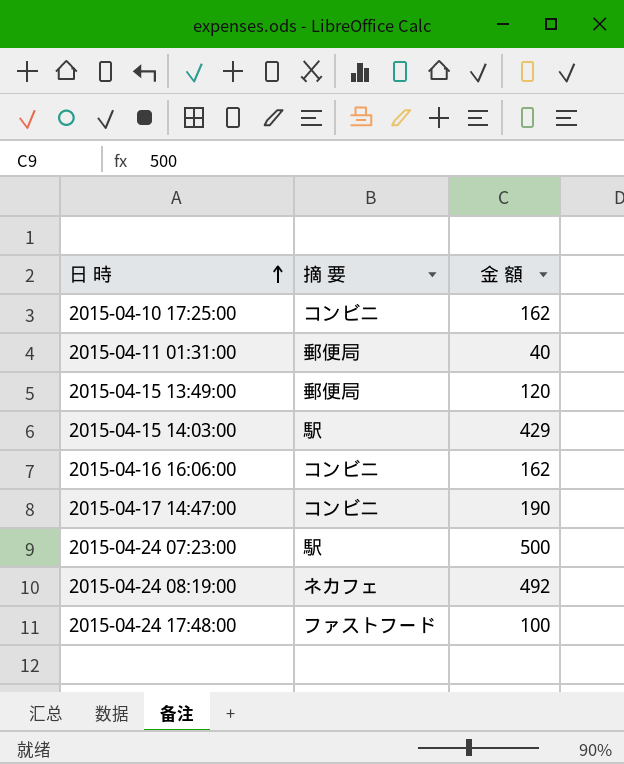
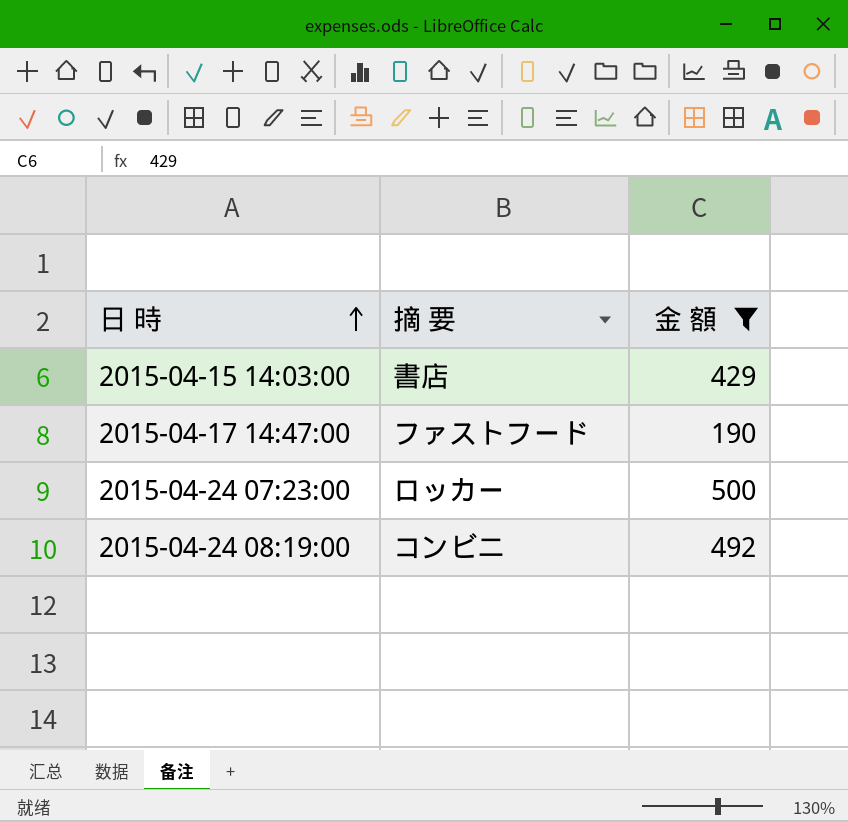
filter: none -> 金 額 >= 190
2015-04-15 14:03:00 | 摘 要: 駅 -> 書店
2015-04-17 14:47:00 | 摘 要: コンビニ -> ファストフード
2015-04-24 07:23:00 | 摘 要: 駅 -> ロッカー
2015-04-24 08:19:00 | 摘 要: ネカフェ -> コンビニ

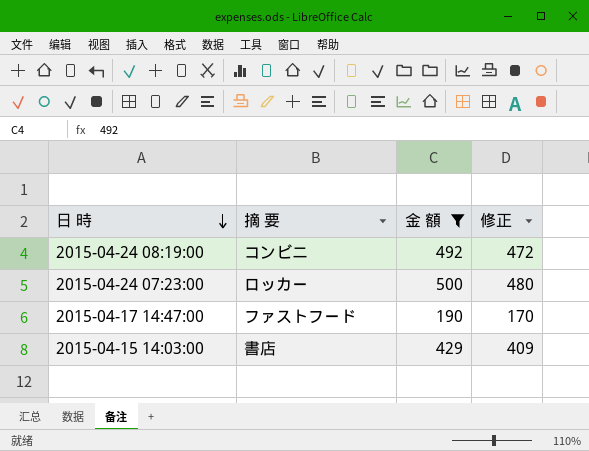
row order: 日 時 ascending -> 日 時 descending
column 修正 | formula: none -> [金 額] - 20

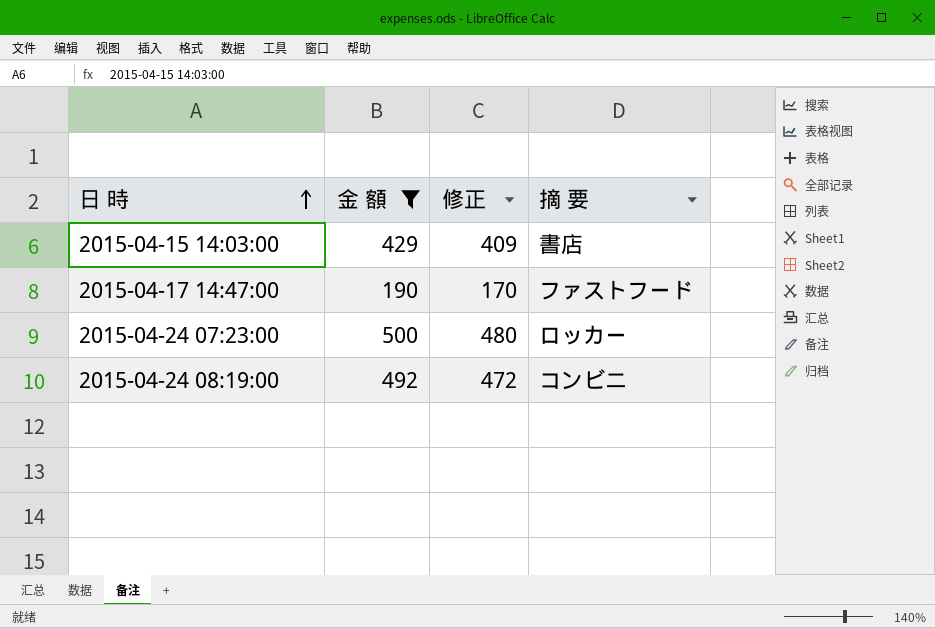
row order: 日 時 descending -> 日 時 ascending
column 摘 要 | position: 2 -> 4

